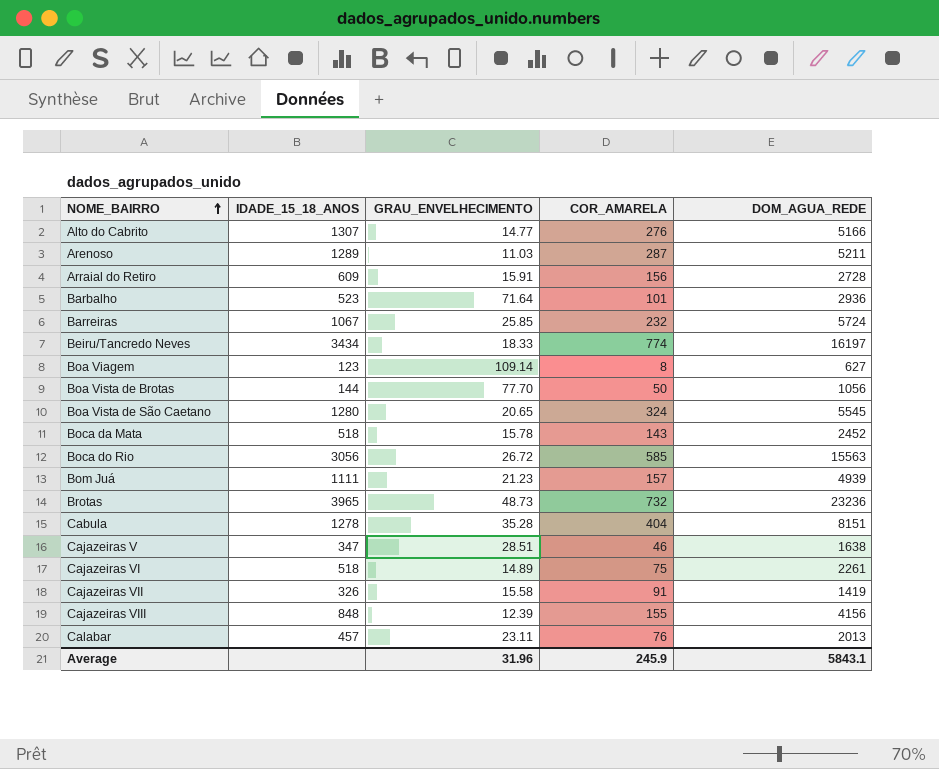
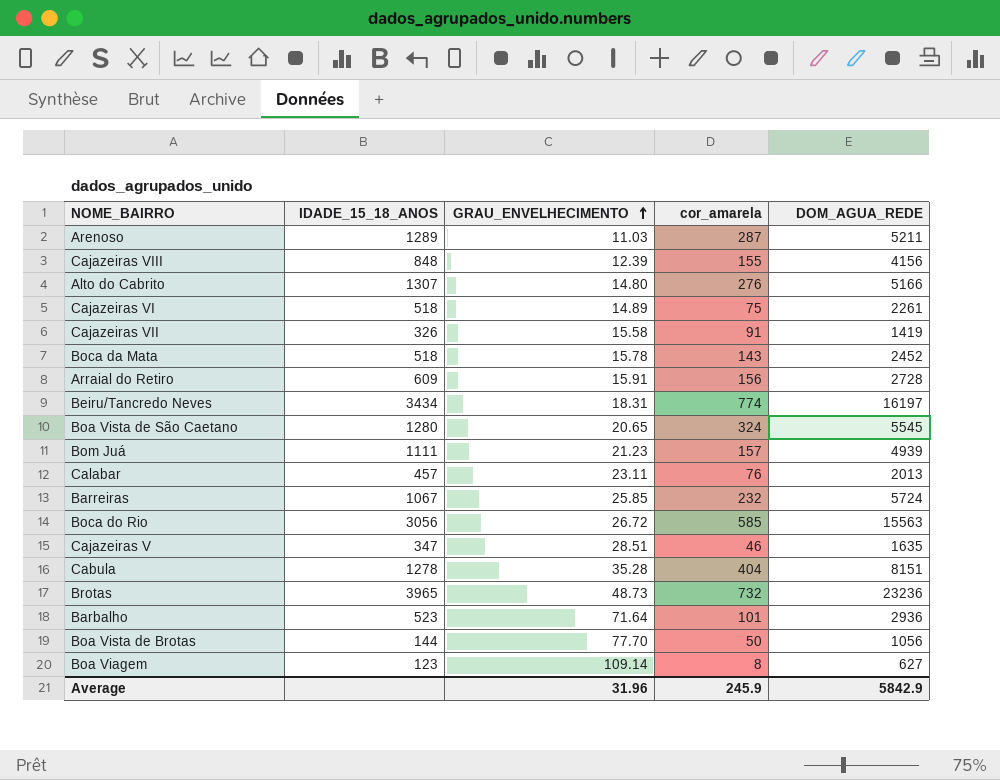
row order: NOME_BAIRRO ascending -> GRAU_ENVELHECIMENTO ascending
column name: COR_AMARELA -> cor_amarela
Alto do Cabrito | GRAU_ENVELHECIMENTO: 14.77 -> 14.80
Beiru/Tancredo Neves | GRAU_ENVELHECIMENTO: 18.33 -> 18.31
Cajazeiras V | DOM_AGUA_REDE: 1638 -> 1635
Average | DOM_AGUA_REDE: 5843.1 -> 5842.9

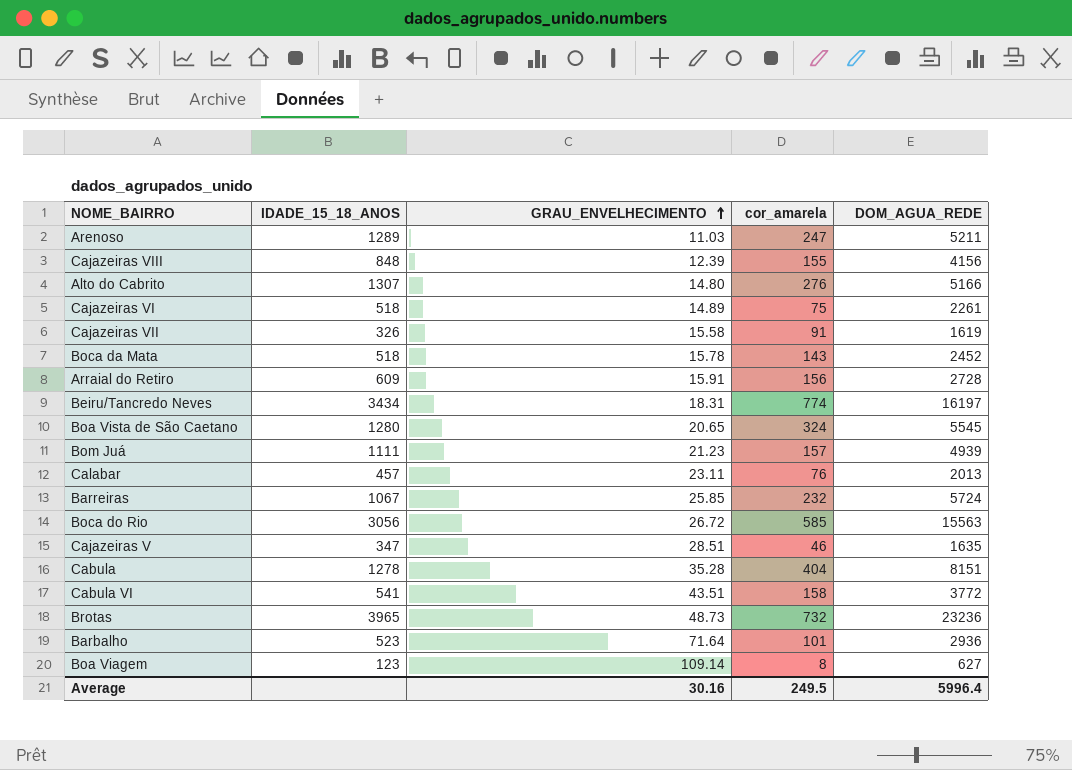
row Boa Vista de Brotas: 144 | 77.70 | 50 | 1056 -> none
Arenoso | cor_amarela: 287 -> 247
Cajazeiras VII | DOM_AGUA_REDE: 1419 -> 1619
row Cabula VI: none -> 541 | 43.51 | 158 | 3772
Average | GRAU_ENVELHECIMENTO: 31.96 -> 30.16
Average | cor_amarela: 245.9 -> 249.5
Average | DOM_AGUA_REDE: 5842.9 -> 5996.4

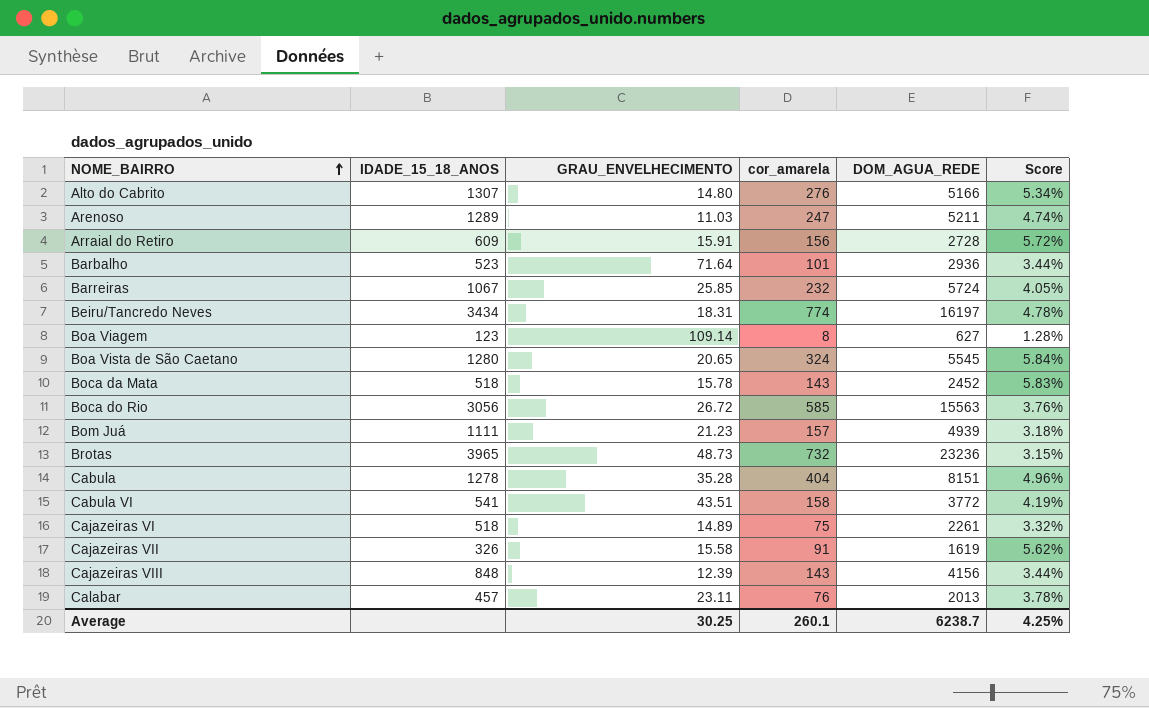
row order: GRAU_ENVELHECIMENTO ascending -> NOME_BAIRRO ascending
column Score | formula: none -> [cor_amarela] / [DOM_AGUA_REDE]
row Cajazeiras V: 347 | 28.51 | 46 | 1635 -> none
Cajazeiras VIII | cor_amarela: 155 -> 143
Average | GRAU_ENVELHECIMENTO: 30.16 -> 30.25
Average | cor_amarela: 249.5 -> 260.1
Average | DOM_AGUA_REDE: 5996.4 -> 6238.7

